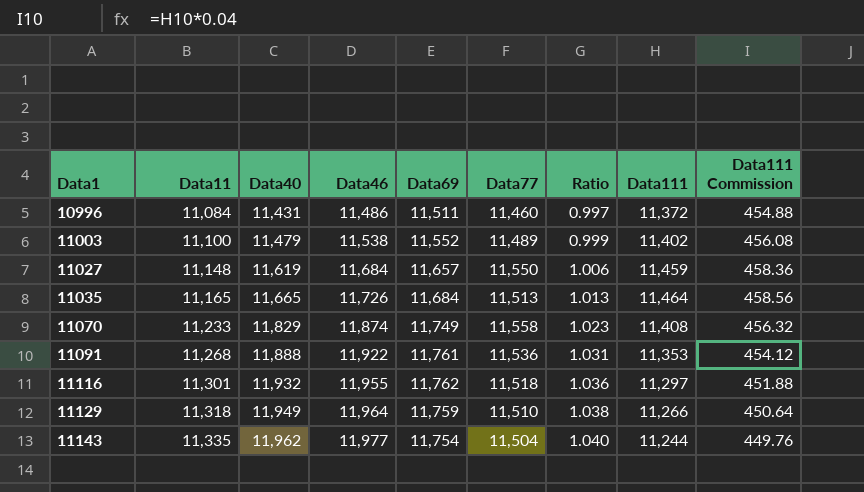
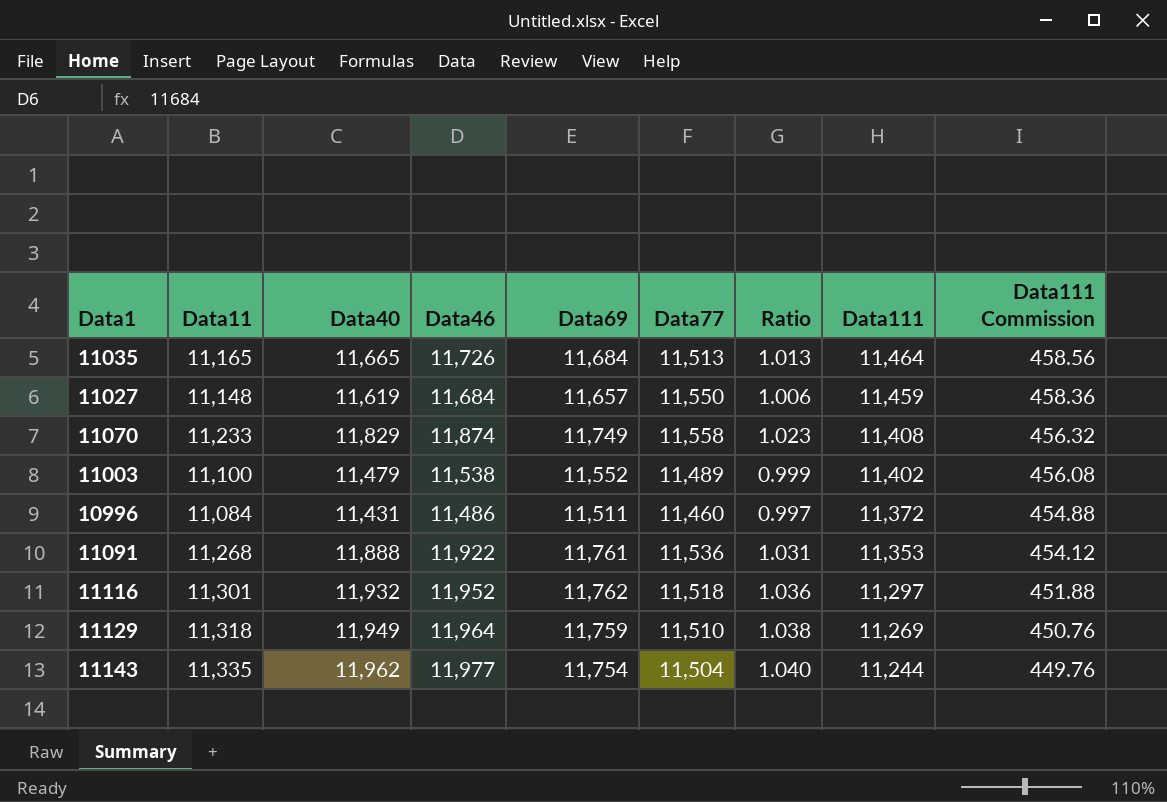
row order: Data1 ascending -> Data111 descending
11116 | Data46: 11,955 -> 11,952
11129 | Data111: 11,266 -> 11,269
11129 | Data111 Commission: 450.64 -> 450.76

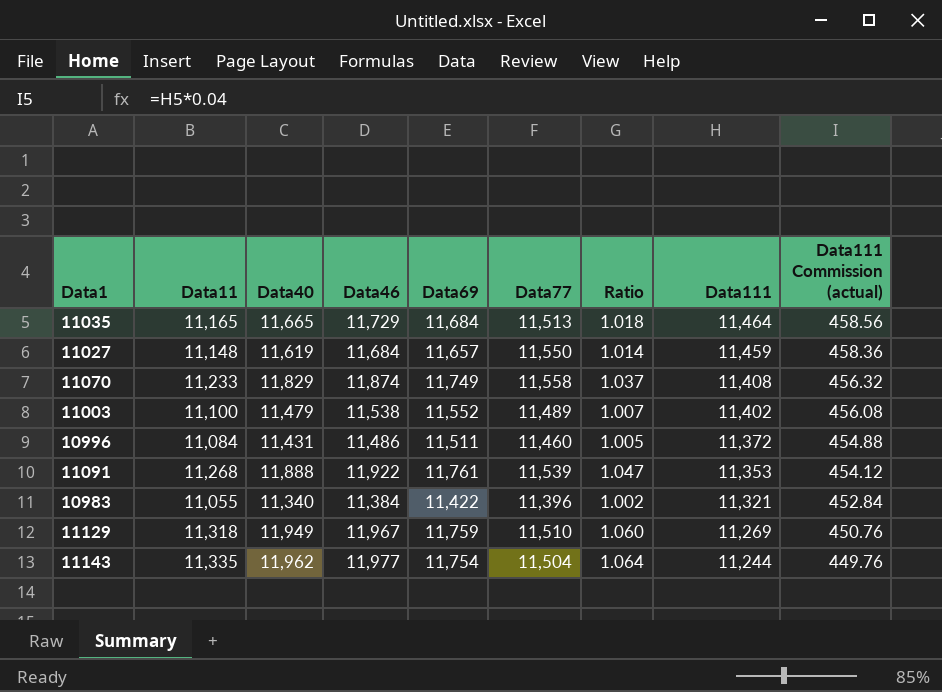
column Ratio | formula: [Data40] / [Data77] -> [Data40] / [Data111]
column name: Data111 Commission -> Data111 Commission (actual)
row 11116: 11,301 | 11,932 | 11,952 | 11,762 | 11,518 | 1.036 | 11,297 | 451.88 -> none
11035 | Data46: 11,726 -> 11,729
11091 | Data77: 11,536 -> 11,539
row 10983: none -> 11,055 | 11,340 | 11,384 | 11,422 | 11,396 | 1.002 | 11,321 | 452.84
11129 | Data46: 11,964 -> 11,967

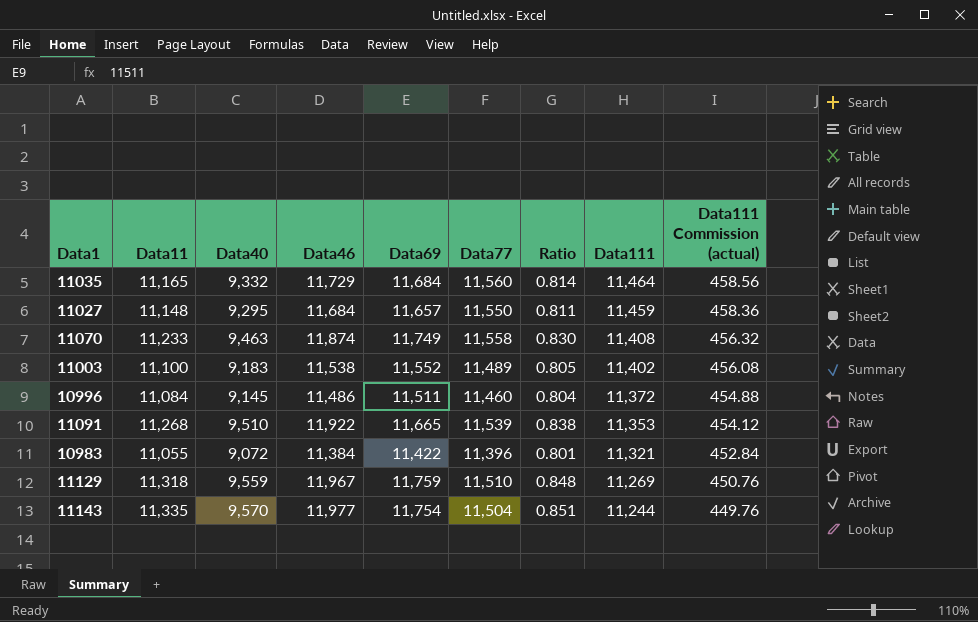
11035 | Data40: 11,665 -> 9,332
11035 | Data77: 11,513 -> 11,560
11035 | Ratio: 1.018 -> 0.814
11027 | Data40: 11,619 -> 9,295
11027 | Ratio: 1.014 -> 0.811
11070 | Data40: 11,829 -> 9,463
11070 | Ratio: 1.037 -> 0.830
11003 | Data40: 11,479 -> 9,183
11003 | Ratio: 1.007 -> 0.805
10996 | Data40: 11,431 -> 9,145
10996 | Ratio: 1.005 -> 0.804
11091 | Data40: 11,888 -> 9,510
11091 | Data69: 11,761 -> 11,665
11091 | Ratio: 1.047 -> 0.838
10983 | Data40: 11,340 -> 9,072
10983 | Ratio: 1.002 -> 0.801
11129 | Data40: 11,949 -> 9,559
11129 | Ratio: 1.060 -> 0.848
11143 | Data40: 11,962 -> 9,570
11143 | Ratio: 1.064 -> 0.851

